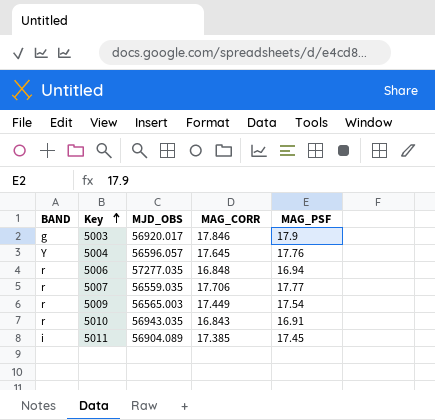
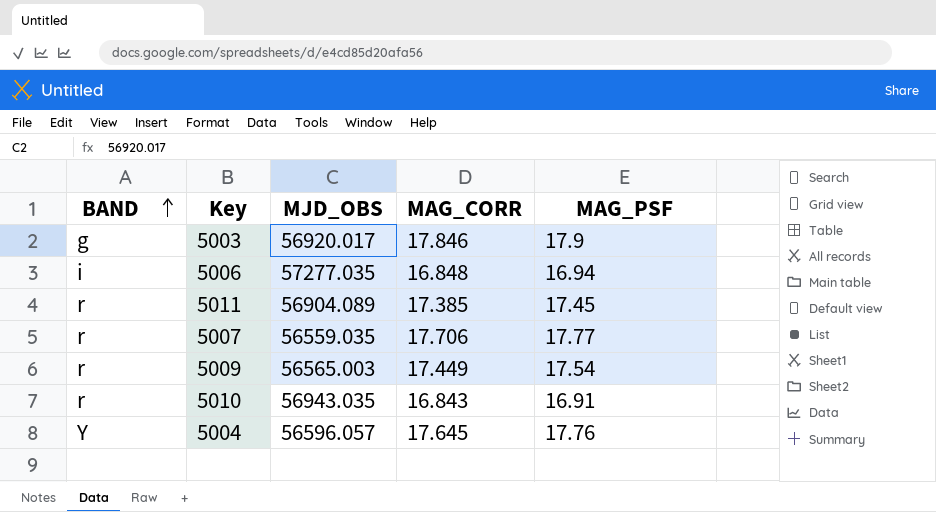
row order: Key ascending -> BAND ascending
5006 | BAND: r -> i
5011 | BAND: i -> r

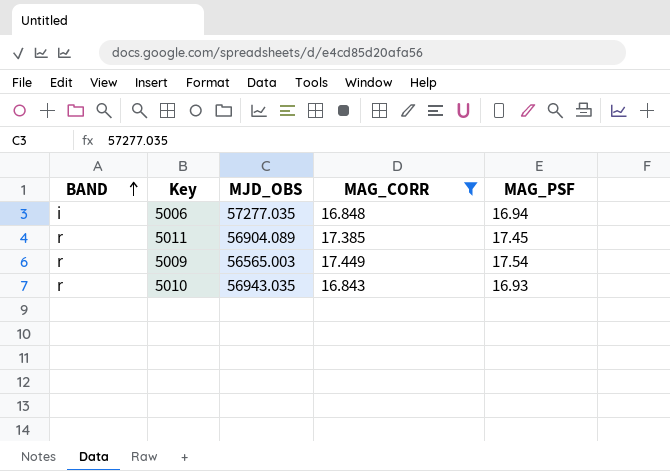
filter: none -> MAG_CORR <= 17.449
5010 | MAG_PSF: 16.91 -> 16.93

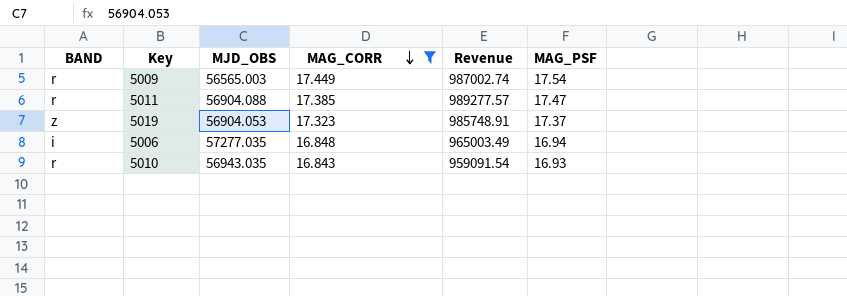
row order: BAND ascending -> MAG_CORR descending
column Revenue | formula: none -> [MJD_OBS] * [MAG_CORR]
5011 | MJD_OBS: 56904.089 -> 56904.088
5011 | MAG_PSF: 17.45 -> 17.47
row 5019: none -> z | 56904.053 | 17.323 | 985748.91 | 17.37

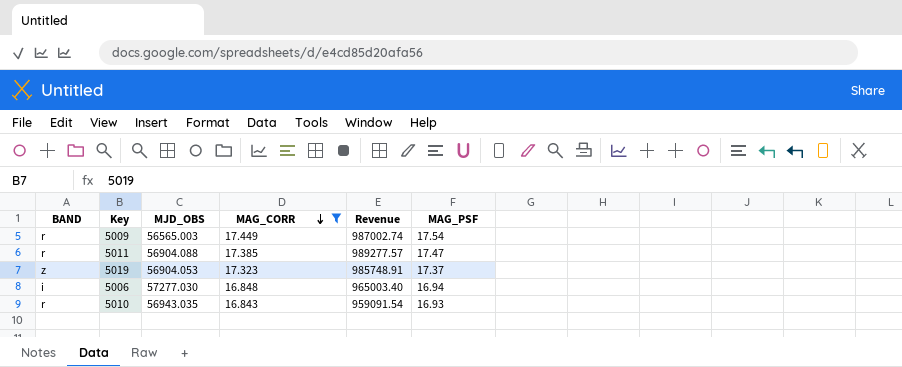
5006 | MJD_OBS: 57277.035 -> 57277.030
5006 | Revenue: 965003.49 -> 965003.40

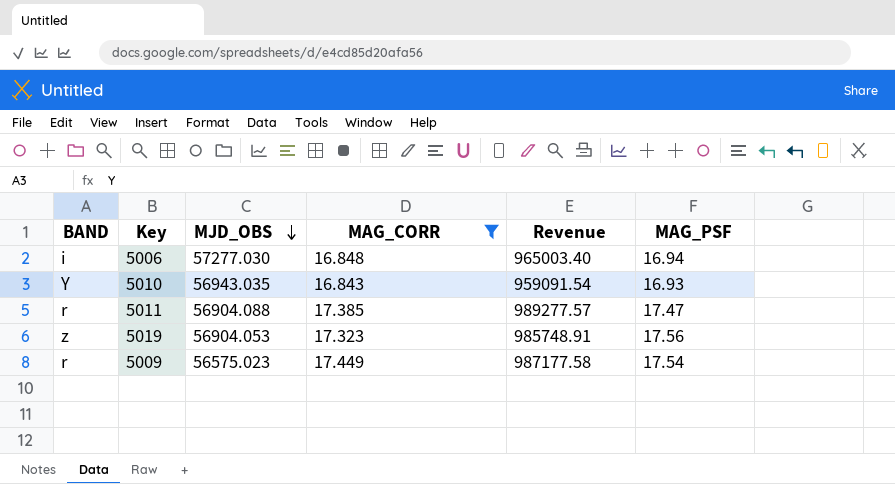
row order: MAG_CORR descending -> MJD_OBS descending
5010 | BAND: r -> Y
5019 | MAG_PSF: 17.37 -> 17.56
5009 | MJD_OBS: 56565.003 -> 56575.023
5009 | Revenue: 987002.74 -> 987177.58

